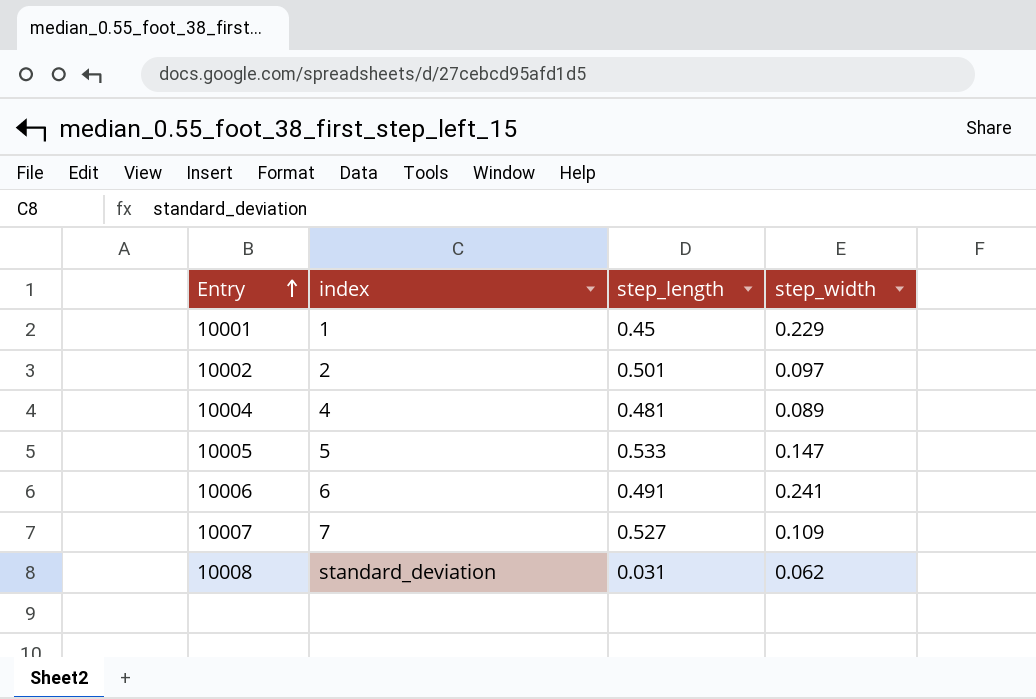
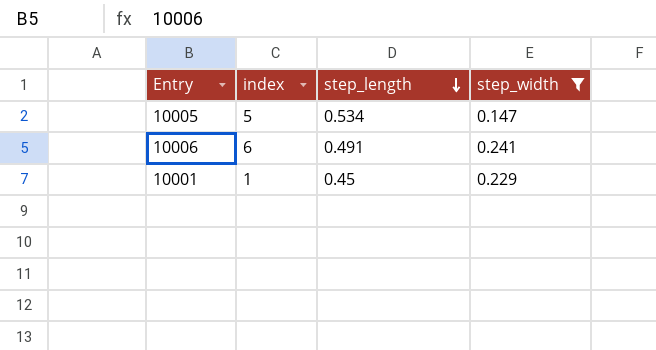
filter: none -> step_width >= 0.147
row order: Entry ascending -> step_length descending
10005 | step_length: 0.533 -> 0.534

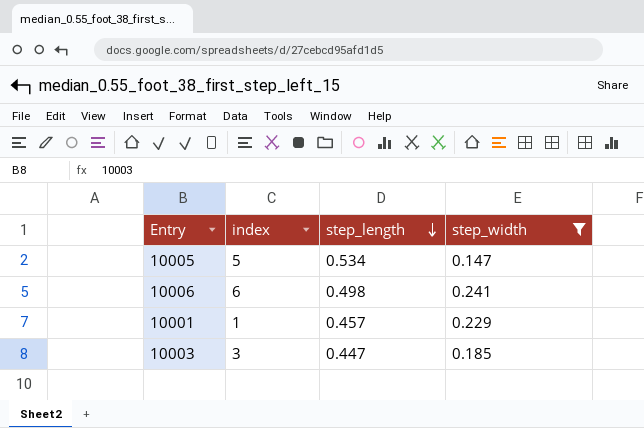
10006 | step_length: 0.491 -> 0.498
10001 | step_length: 0.45 -> 0.457
row 10003: none -> 3 | 0.447 | 0.185

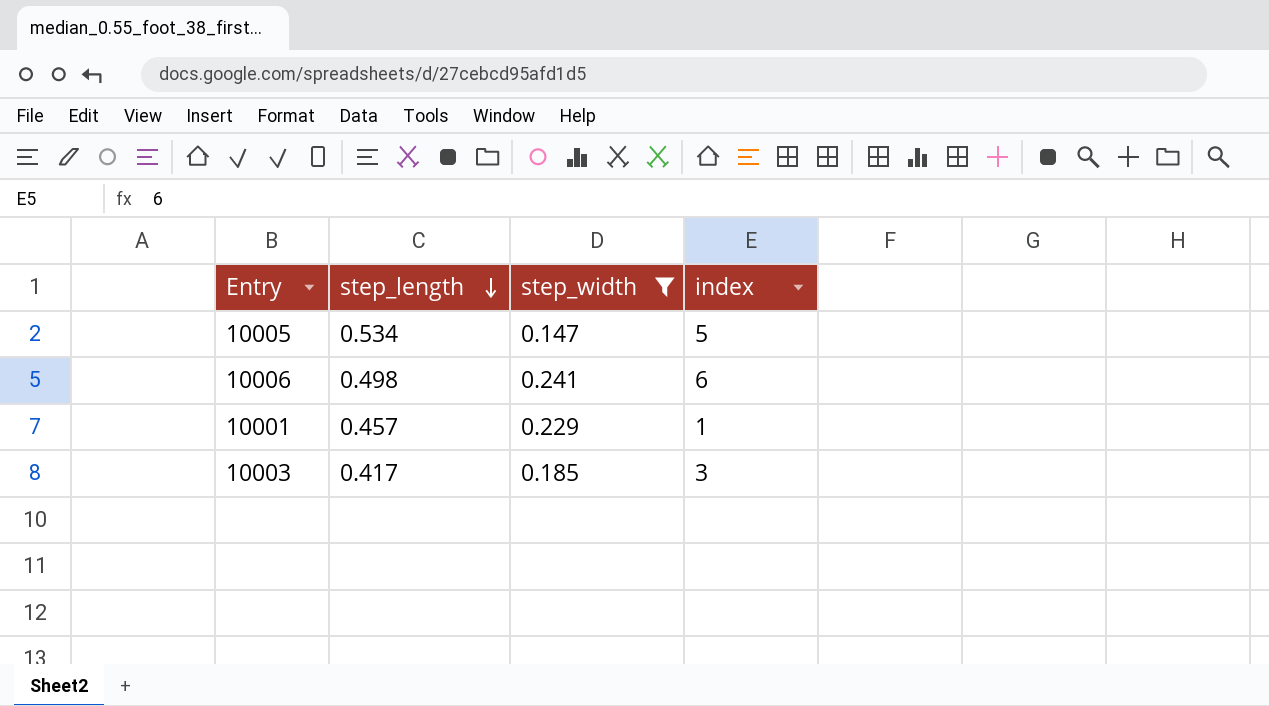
column index | position: 2 -> 4
10003 | step_length: 0.447 -> 0.417

